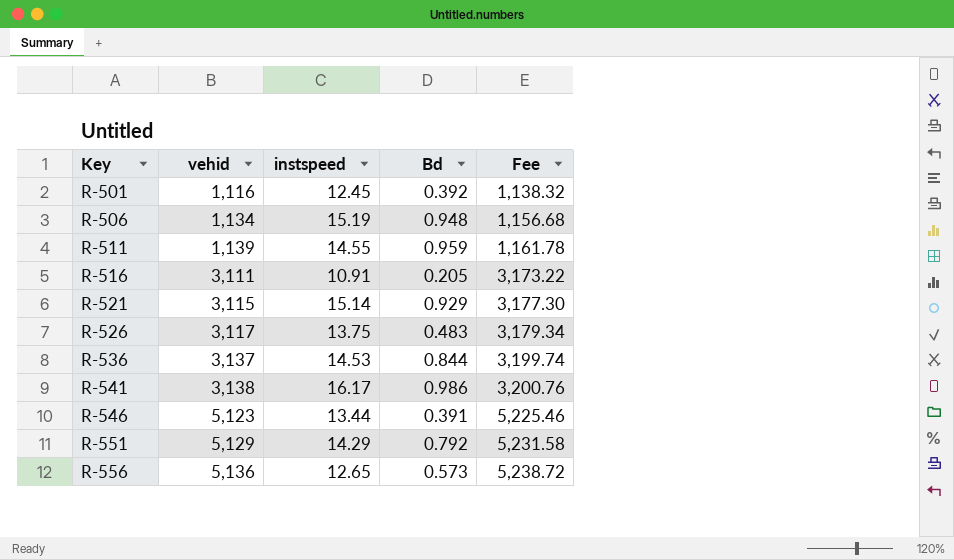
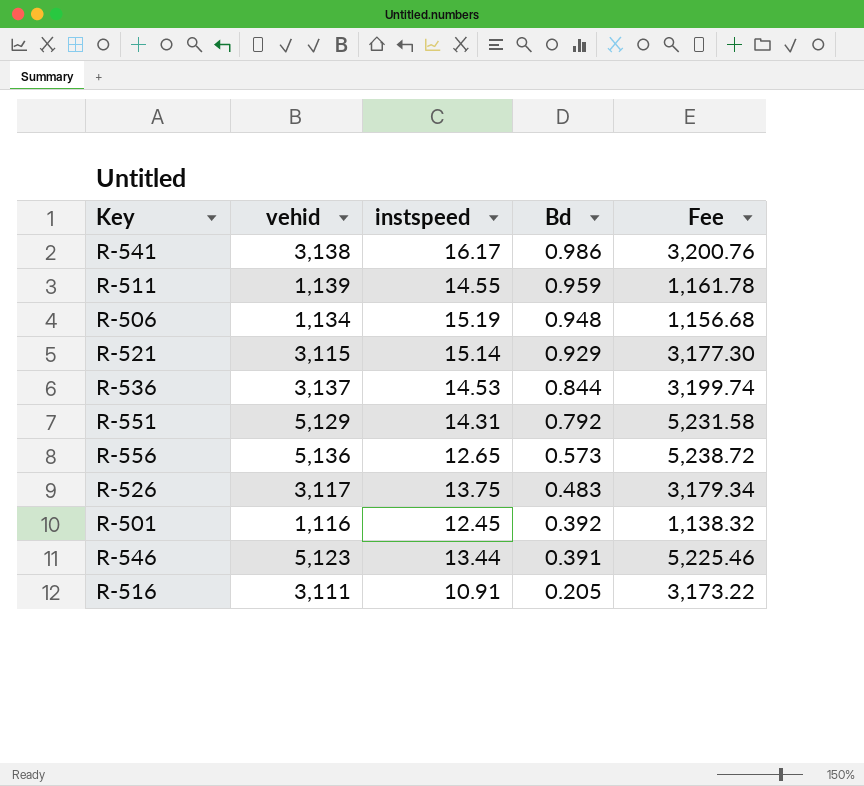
row order: Key ascending -> Bd descending
R-551 | instspeed: 14.29 -> 14.31

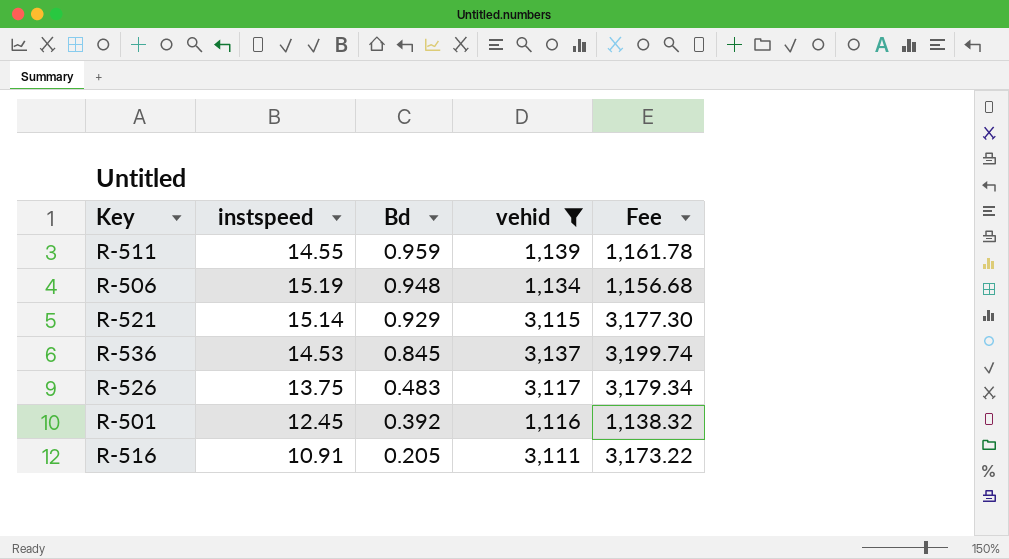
filter: none -> vehid <= 3,137
column vehid | position: 2 -> 4
R-536 | Bd: 0.844 -> 0.845

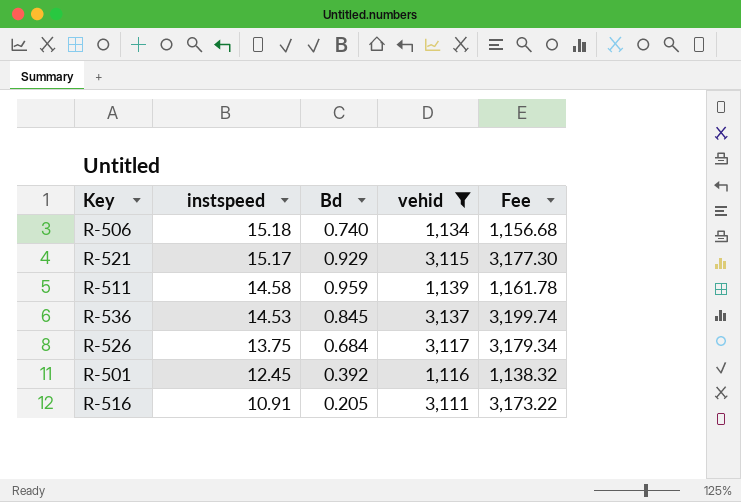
row order: Bd descending -> instspeed descending
R-506 | instspeed: 15.19 -> 15.18
R-506 | Bd: 0.948 -> 0.740
R-521 | instspeed: 15.14 -> 15.17
R-511 | instspeed: 14.55 -> 14.58
R-526 | Bd: 0.483 -> 0.684

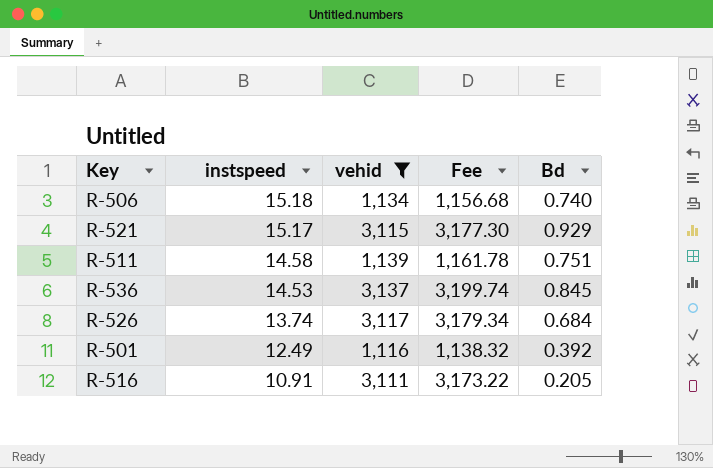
column Bd | position: 3 -> 5
R-511 | Bd: 0.959 -> 0.751
R-526 | instspeed: 13.75 -> 13.74
R-501 | instspeed: 12.45 -> 12.49

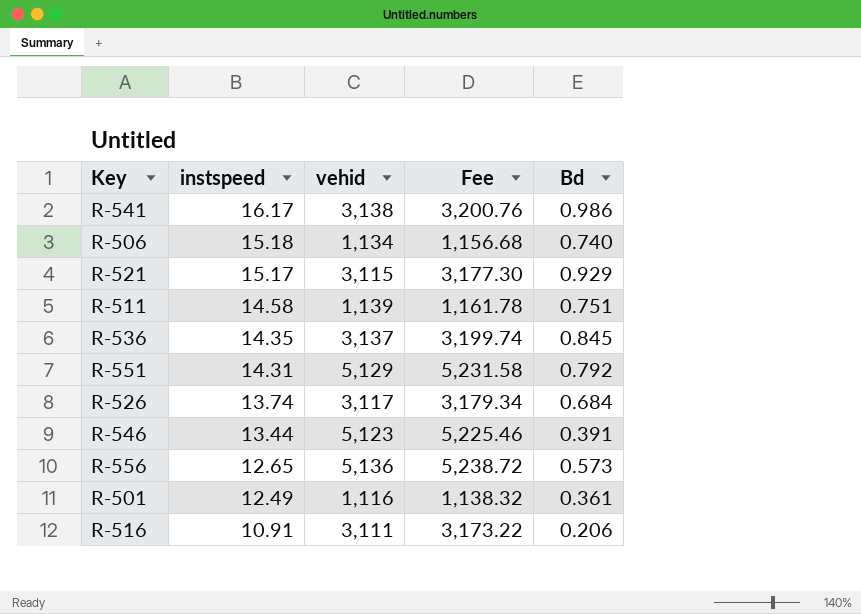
filter: vehid <= 3,137 -> none
R-536 | instspeed: 14.53 -> 14.35
R-501 | Bd: 0.392 -> 0.361
R-516 | Bd: 0.205 -> 0.206

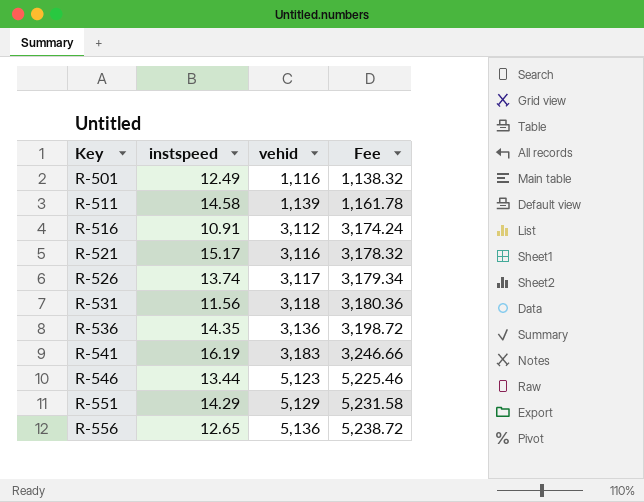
row order: instspeed descending -> Key ascending
column Bd | position: 5 -> none
row R-506: 15.18 | 1,134 | 1,156.68 | 0.740 -> none
R-516 | vehid: 3,111 -> 3,112
R-516 | Fee: 3,173.22 -> 3,174.24
R-521 | vehid: 3,115 -> 3,116
R-521 | Fee: 3,177.30 -> 3,178.32
row R-531: none -> 11.56 | 3,118 | 3,180.36
R-536 | vehid: 3,137 -> 3,136
R-536 | Fee: 3,199.74 -> 3,198.72
R-541 | instspeed: 16.17 -> 16.19
R-541 | vehid: 3,138 -> 3,183
R-541 | Fee: 3,200.76 -> 3,246.66
R-551 | instspeed: 14.31 -> 14.29

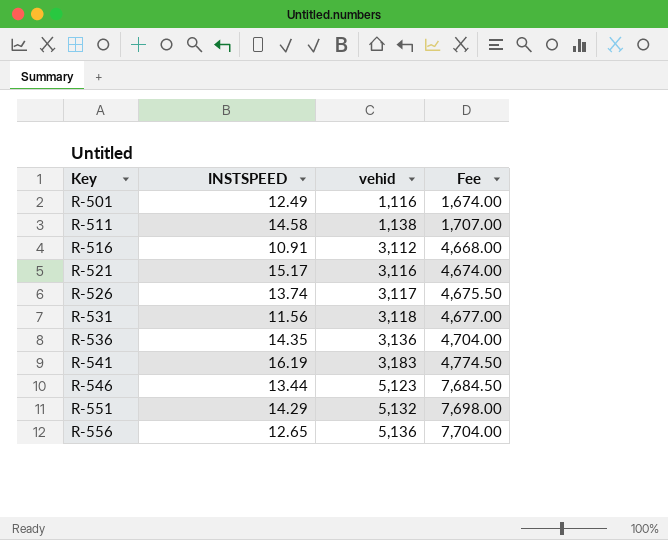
column name: instspeed -> INSTSPEED
column Fee | formula: [vehid] * 1.02 -> [vehid] * 1.5
R-511 | vehid: 1,139 -> 1,138
R-551 | vehid: 5,129 -> 5,132

